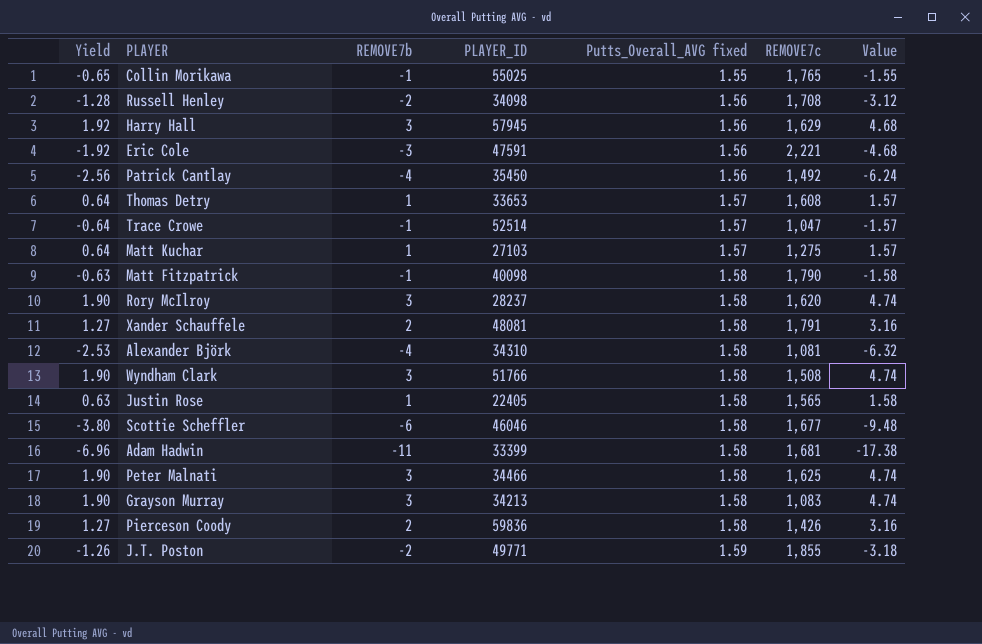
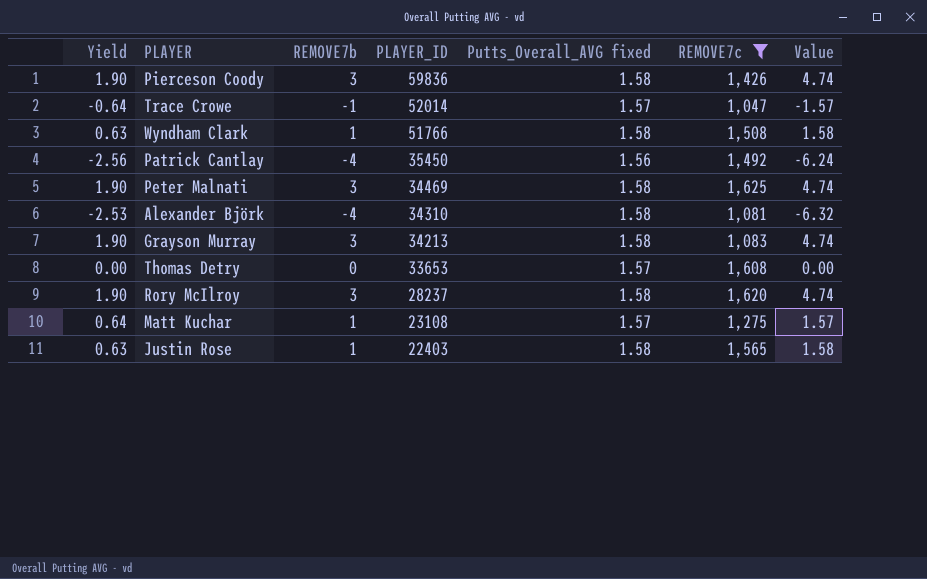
filter: none -> REMOVE7c <= 1,625
row order: Putts_Overall_AVG fixed ascending -> PLAYER_ID descending
Pierceson Coody | Yield: 1.27 -> 1.90
Pierceson Coody | REMOVE7b: 2 -> 3
Pierceson Coody | Value: 3.16 -> 4.74
Trace Crowe | PLAYER_ID: 52514 -> 52014
Wyndham Clark | Yield: 1.90 -> 0.63
Wyndham Clark | REMOVE7b: 3 -> 1
Wyndham Clark | Value: 4.74 -> 1.58
Peter Malnati | PLAYER_ID: 34466 -> 34469
Thomas Detry | Yield: 0.64 -> 0.00
Thomas Detry | REMOVE7b: 1 -> 0
Thomas Detry | Value: 1.57 -> 0.00
Matt Kuchar | PLAYER_ID: 27103 -> 23108
Justin Rose | PLAYER_ID: 22405 -> 22403

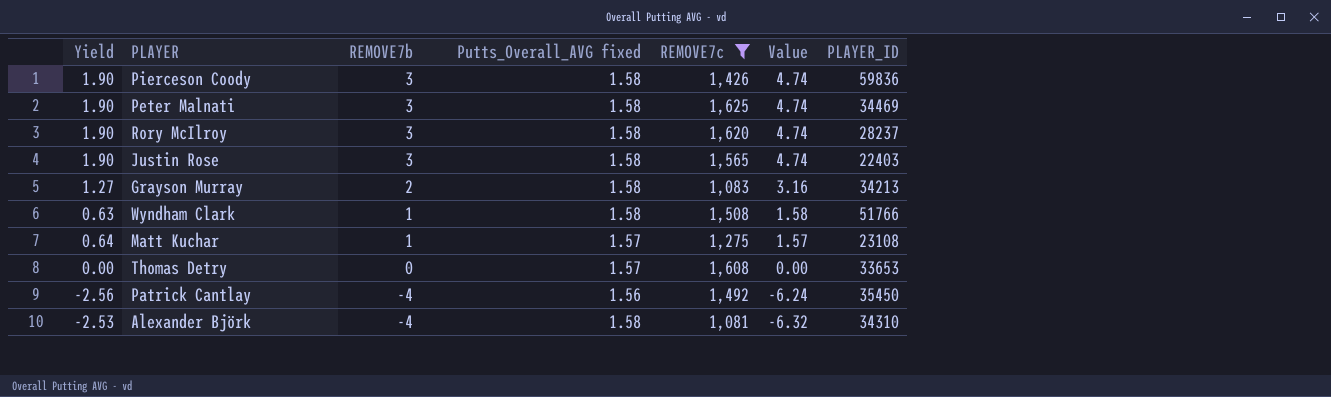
row order: PLAYER_ID descending -> REMOVE7b descending
column PLAYER_ID | position: 4 -> 7
row Trace Crowe: -0.64 | -1 | 52014 | 1.57 | 1,047 | -1.57 -> none
Justin Rose | Yield: 0.63 -> 1.90
Justin Rose | REMOVE7b: 1 -> 3
Justin Rose | Value: 1.58 -> 4.74
Grayson Murray | Yield: 1.90 -> 1.27
Grayson Murray | REMOVE7b: 3 -> 2
Grayson Murray | Value: 4.74 -> 3.16

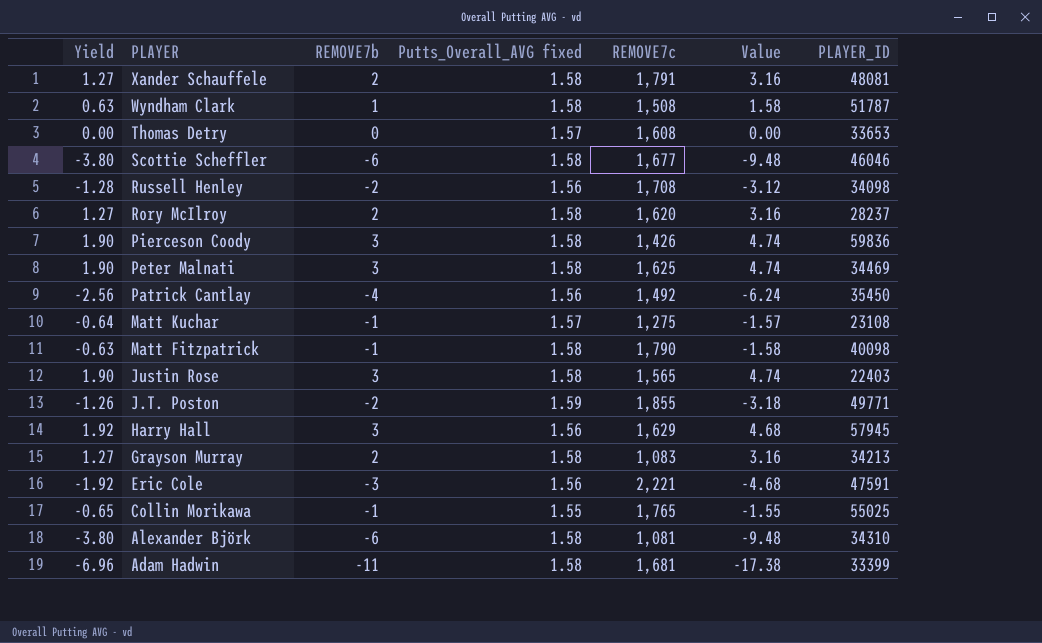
filter: REMOVE7c <= 1,625 -> none
row order: REMOVE7b descending -> PLAYER descending
Wyndham Clark | PLAYER_ID: 51766 -> 51787
Rory McIlroy | Yield: 1.90 -> 1.27
Rory McIlroy | REMOVE7b: 3 -> 2
Rory McIlroy | Value: 4.74 -> 3.16
Matt Kuchar | Yield: 0.64 -> -0.64
Matt Kuchar | REMOVE7b: 1 -> -1
Matt Kuchar | Value: 1.57 -> -1.57
Alexander Björk | Yield: -2.53 -> -3.80
Alexander Björk | REMOVE7b: -4 -> -6
Alexander Björk | Value: -6.32 -> -9.48

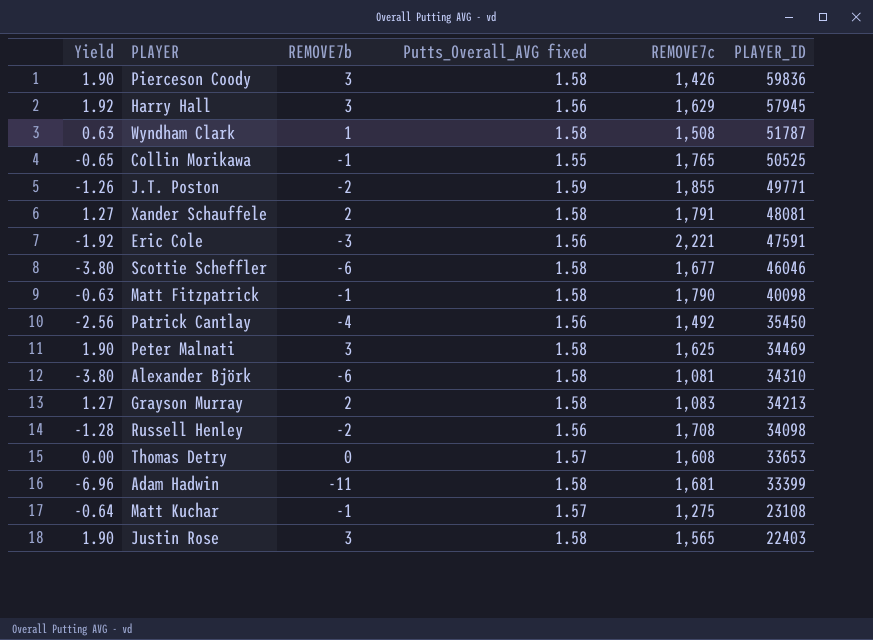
row order: PLAYER descending -> PLAYER_ID descending
column Value | formula: [REMOVE7b] * [Putts_Overall_AVG fixed] -> none
row Rory McIlroy: 1.27 | 2 | 1.58 | 1,620 | 3.16 | 28237 -> none
Collin Morikawa | PLAYER_ID: 55025 -> 50525

